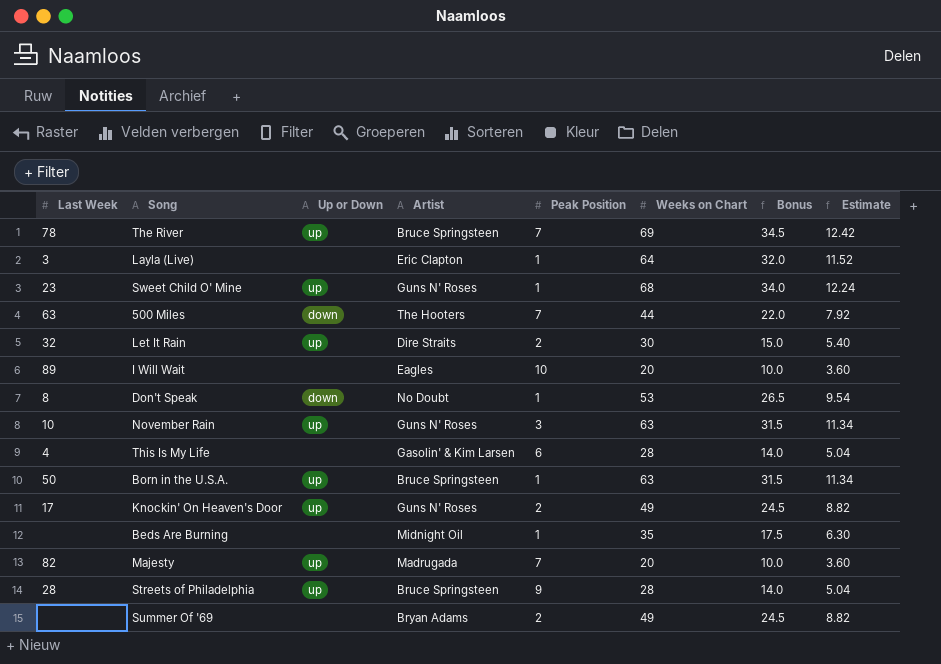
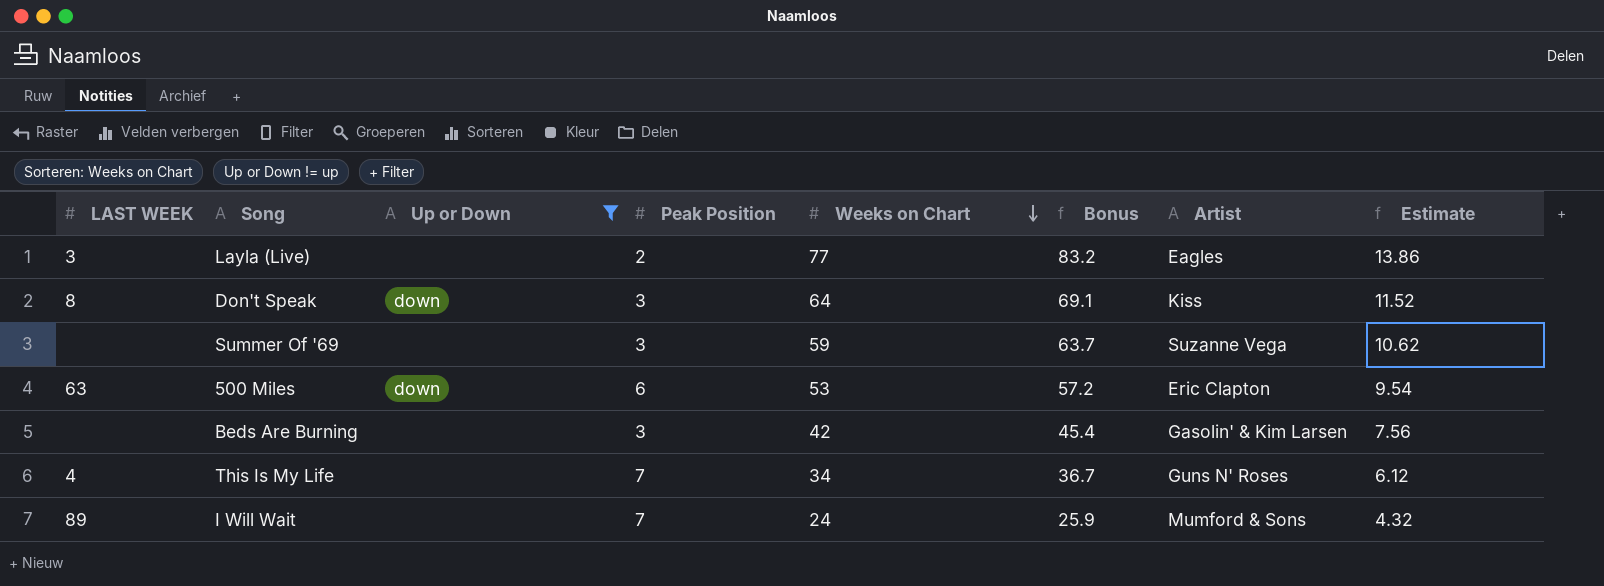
filter: none -> Up or Down != up
row order: none -> Weeks on Chart descending
column name: Last Week -> LAST WEEK
column Bonus | formula: [Weeks on Chart] * 0.5 -> [Weeks on Chart] * 1.08
column Artist | position: 4 -> 7
Layla (Live) | Peak Position: 1 -> 2
Layla (Live) | Weeks on Chart: 64 -> 77
Layla (Live) | Artist: Eric Clapton -> Eagles
Layla (Live) | Estimate: 11.52 -> 13.86
Don't Speak | Peak Position: 1 -> 3
Don't Speak | Weeks on Chart: 53 -> 64
Don't Speak | Artist: No Doubt -> Kiss
Don't Speak | Estimate: 9.54 -> 11.52
Summer Of '69 | Peak Position: 2 -> 3
Summer Of '69 | Weeks on Chart: 49 -> 59
Summer Of '69 | Artist: Bryan Adams -> Suzanne Vega
Summer Of '69 | Estimate: 8.82 -> 10.62
500 Miles | Peak Position: 7 -> 6
500 Miles | Weeks on Chart: 44 -> 53
500 Miles | Artist: The Hooters -> Eric Clapton
500 Miles | Estimate: 7.92 -> 9.54
Beds Are Burning | Peak Position: 1 -> 3
Beds Are Burning | Weeks on Chart: 35 -> 42
Beds Are Burning | Artist: Midnight Oil -> Gasolin' & Kim Larsen
Beds Are Burning | Estimate: 6.30 -> 7.56
This Is My Life | Peak Position: 6 -> 7
This Is My Life | Weeks on Chart: 28 -> 34
This Is My Life | Artist: Gasolin' & Kim Larsen -> Guns N' Roses
This Is My Life | Estimate: 5.04 -> 6.12
I Will Wait | Peak Position: 10 -> 7
I Will Wait | Weeks on Chart: 20 -> 24
I Will Wait | Artist: Eagles -> Mumford & Sons
I Will Wait | Estimate: 3.60 -> 4.32

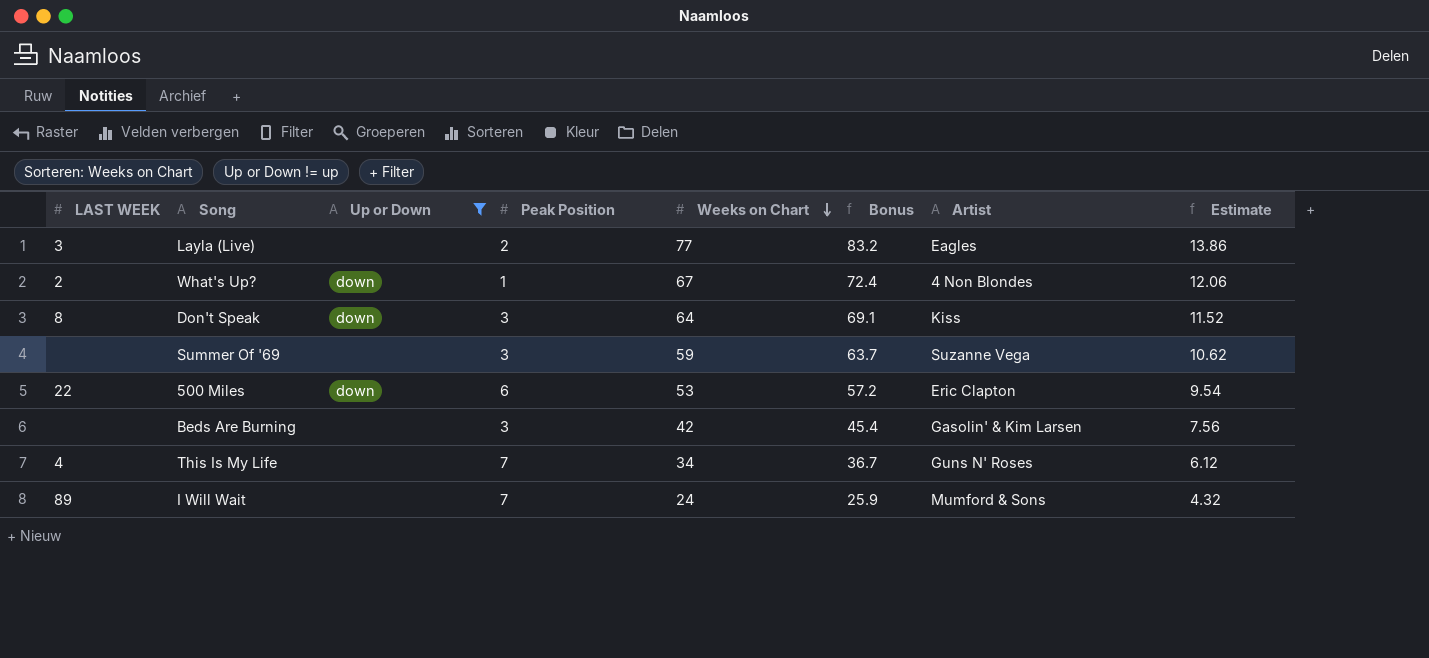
row What's Up?: none -> 2 | down | 1 | 67 | 72.4 | 4 Non Blondes | 12.06
500 Miles | LAST WEEK: 63 -> 22

